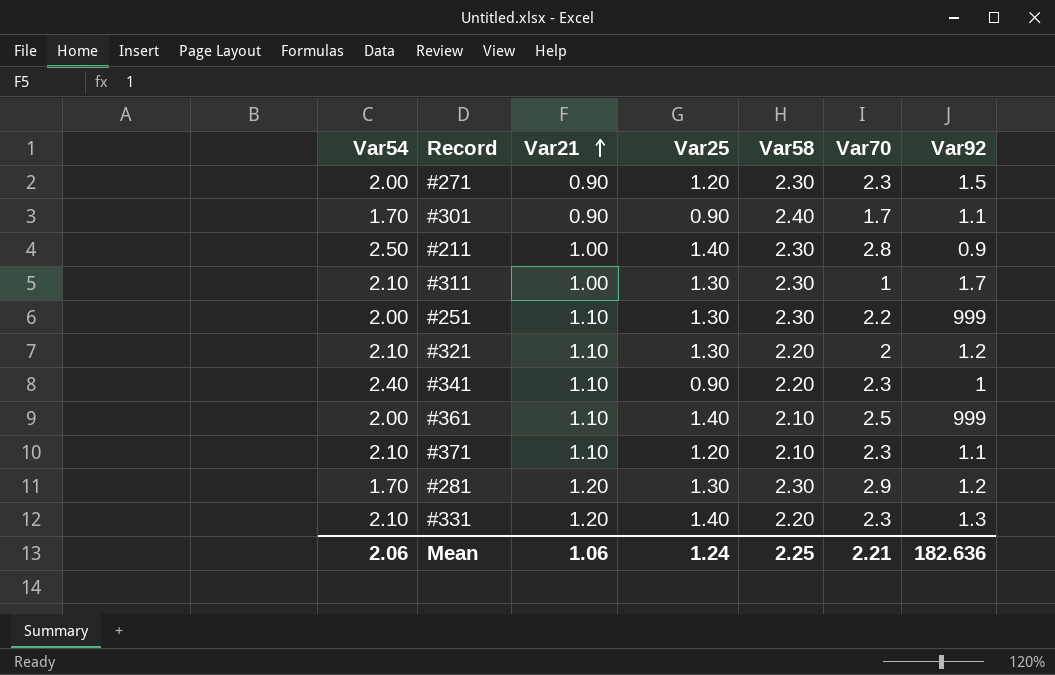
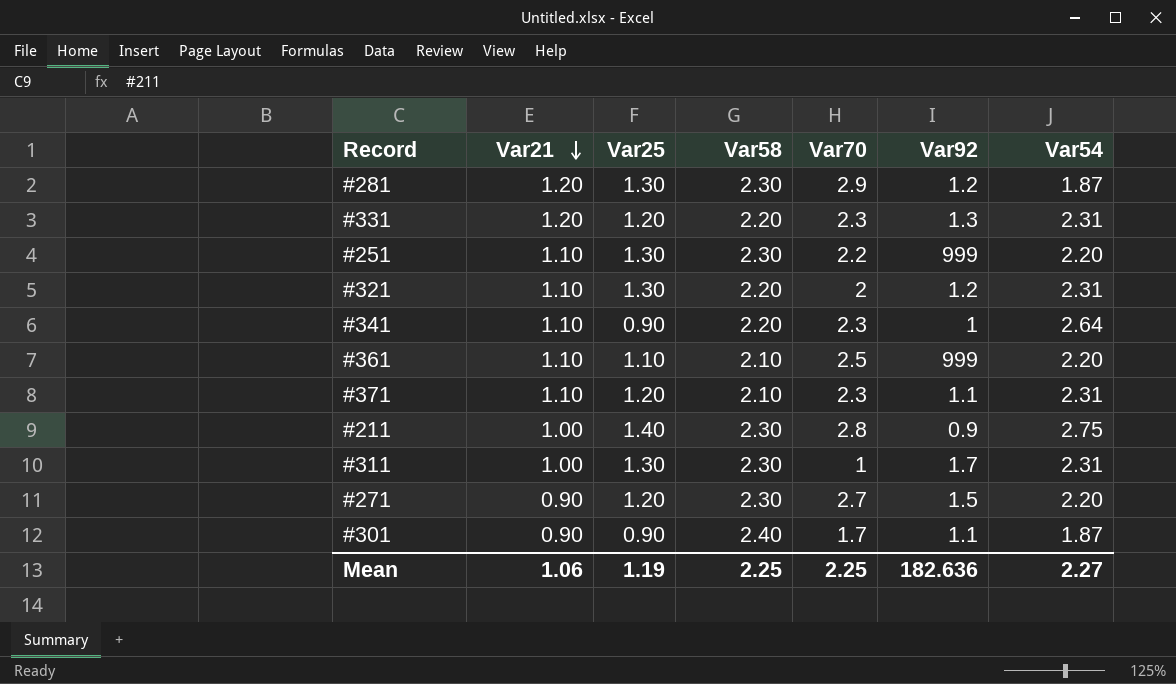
row order: Var21 ascending -> Var21 descending
column Var54 | position: 1 -> 7
#281 | Var54: 1.70 -> 1.87
#331 | Var25: 1.40 -> 1.20
#331 | Var54: 2.10 -> 2.31
#251 | Var54: 2.00 -> 2.20
#321 | Var54: 2.10 -> 2.31
#341 | Var54: 2.40 -> 2.64
#361 | Var25: 1.40 -> 1.10
#361 | Var54: 2.00 -> 2.20
#371 | Var54: 2.10 -> 2.31
#211 | Var54: 2.50 -> 2.75
#311 | Var54: 2.10 -> 2.31
#271 | Var70: 2.3 -> 2.7
#271 | Var54: 2.00 -> 2.20
#301 | Var54: 1.70 -> 1.87
Mean | Var25: 1.24 -> 1.19
Mean | Var70: 2.21 -> 2.25
Mean | Var54: 2.06 -> 2.27

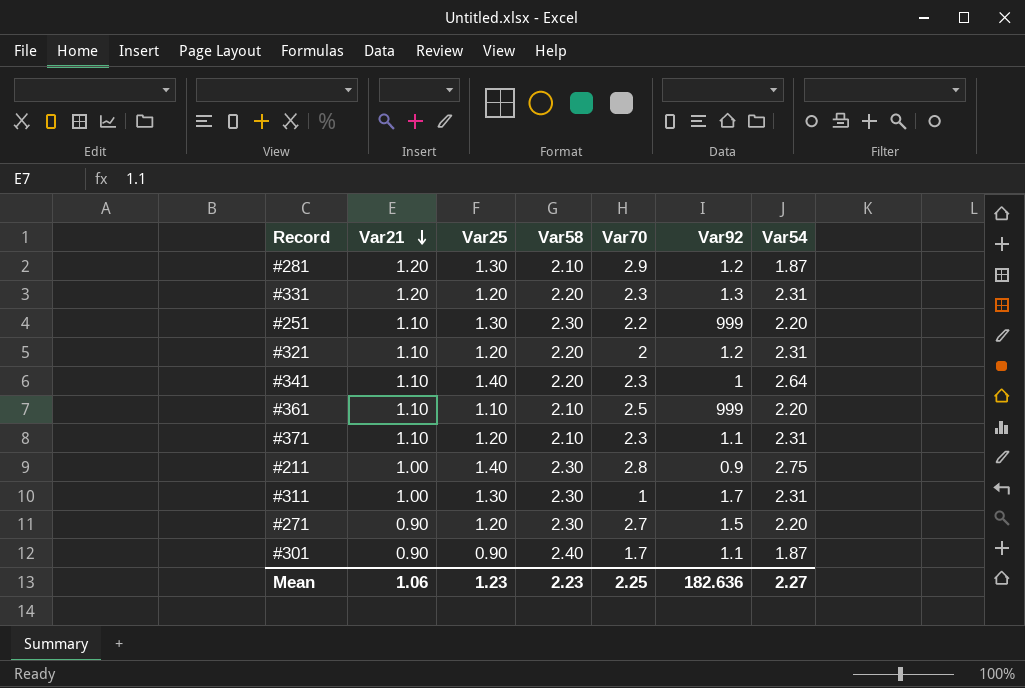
#281 | Var58: 2.30 -> 2.10
#321 | Var25: 1.30 -> 1.20
#341 | Var25: 0.90 -> 1.40
Mean | Var25: 1.19 -> 1.23
Mean | Var58: 2.25 -> 2.23

